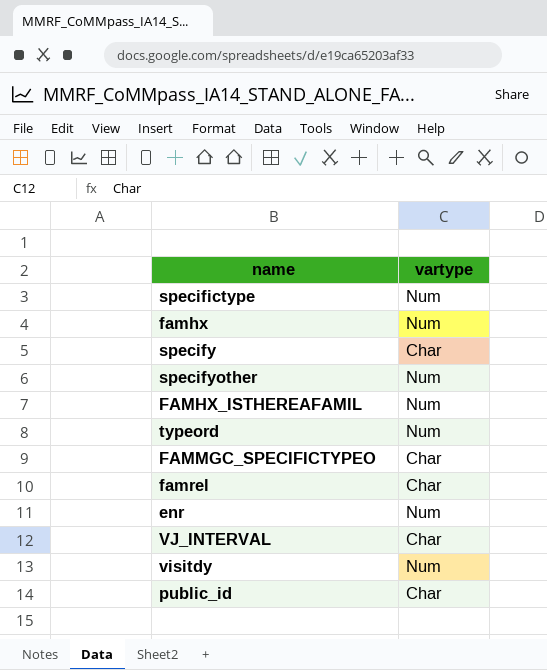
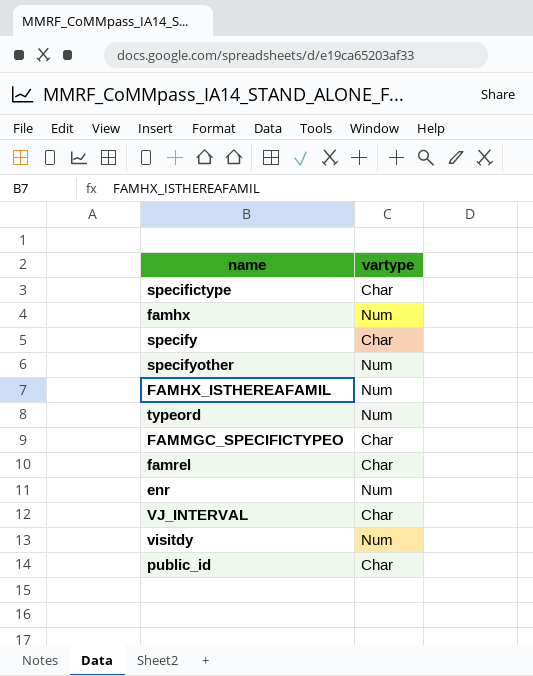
specifictype | vartype: Num -> Char

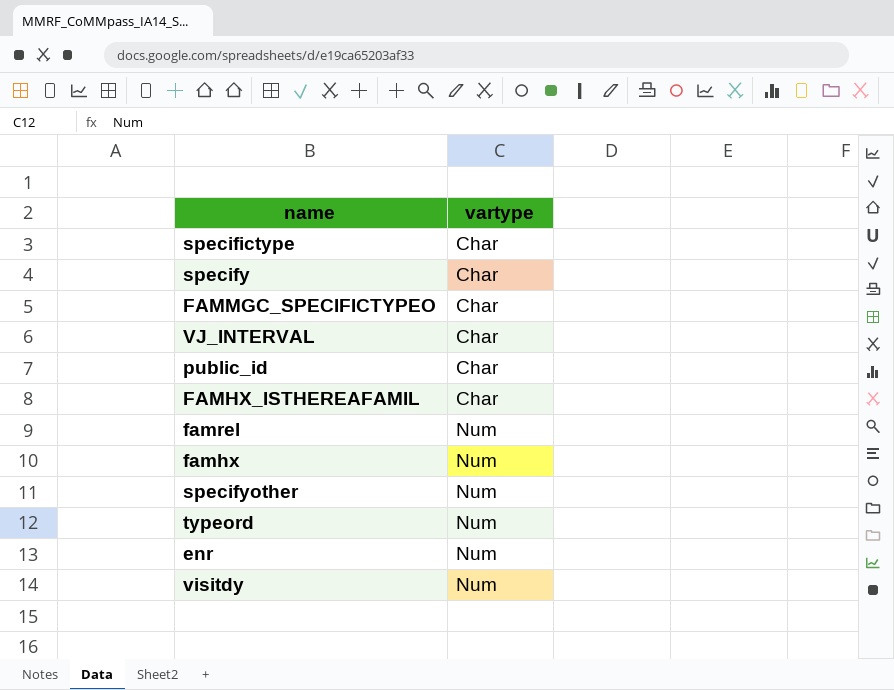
row order: none -> vartype ascending
FAMHX_ISTHEREAFAMIL | vartype: Num -> Char
famrel | vartype: Char -> Num

